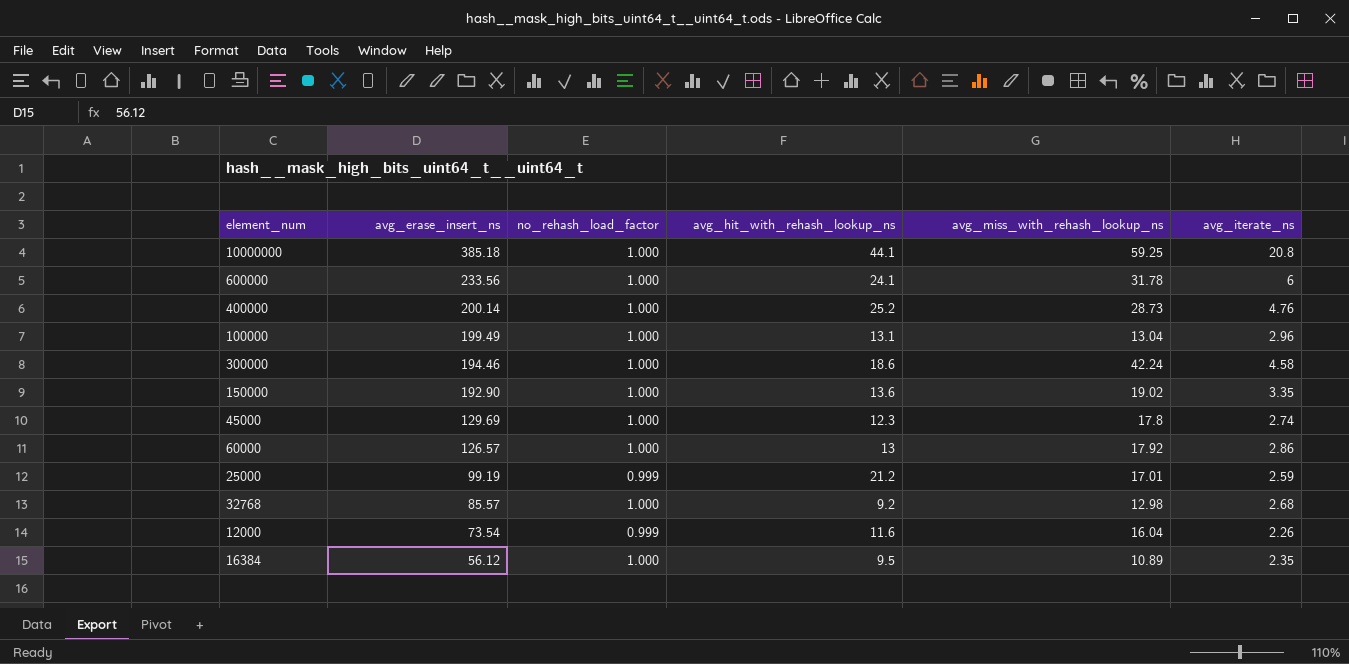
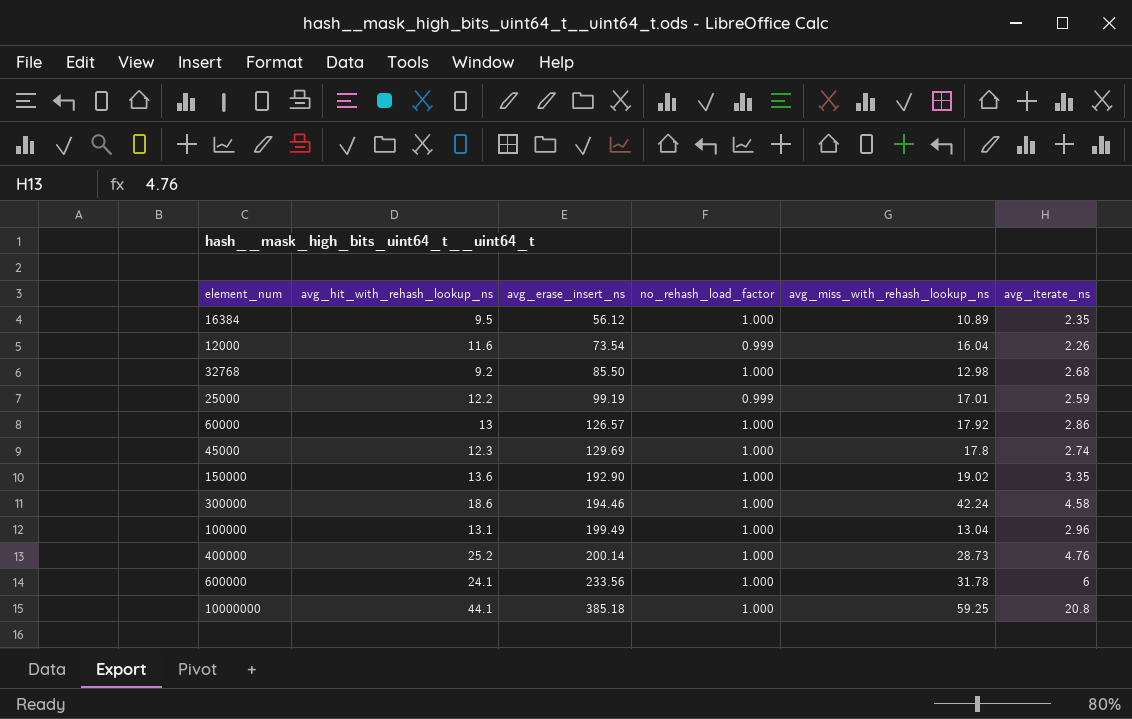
row order: avg_erase_insert_ns descending -> avg_erase_insert_ns ascending
column avg_hit_with_rehash_lookup_ns | position: 4 -> 2
32768 | avg_erase_insert_ns: 85.57 -> 85.50
25000 | avg_hit_with_rehash_lookup_ns: 21.2 -> 12.2

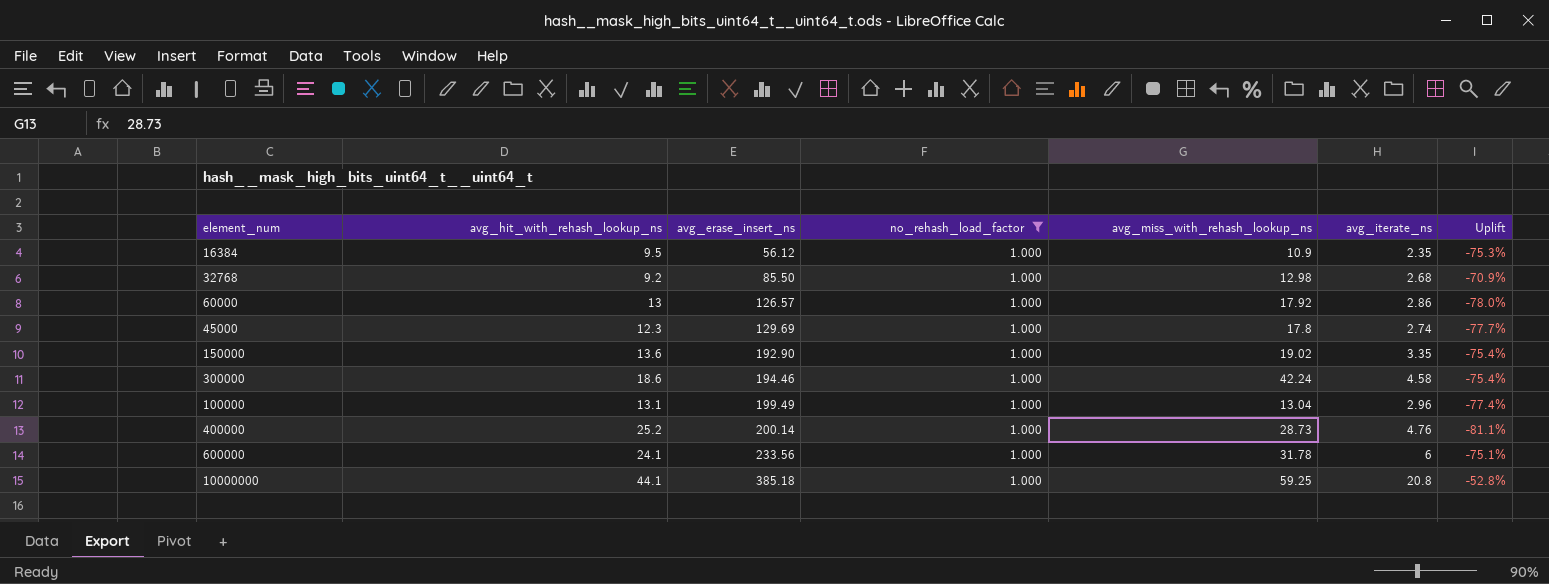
filter: none -> no_rehash_load_factor = 1.000
column Uplift | formula: none -> ([avg_iterate_ns] - [avg_hit_with_rehash_lookup_ns]) / [avg_hit_with_rehash_lookup_ns]
16384 | avg_miss_with_rehash_lookup_ns: 10.89 -> 10.9

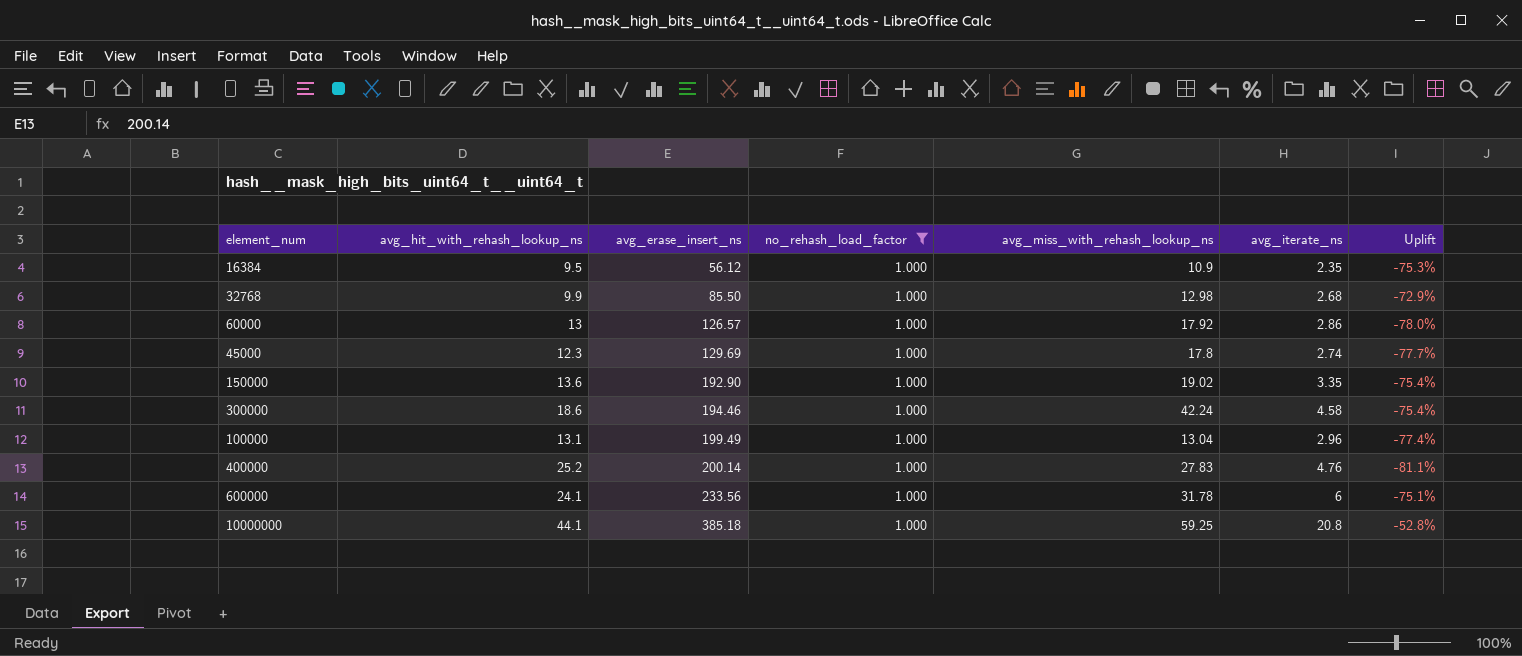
32768 | avg_hit_with_rehash_lookup_ns: 9.2 -> 9.9
32768 | Uplift: -70.9% -> -72.9%
400000 | avg_miss_with_rehash_lookup_ns: 28.73 -> 27.83

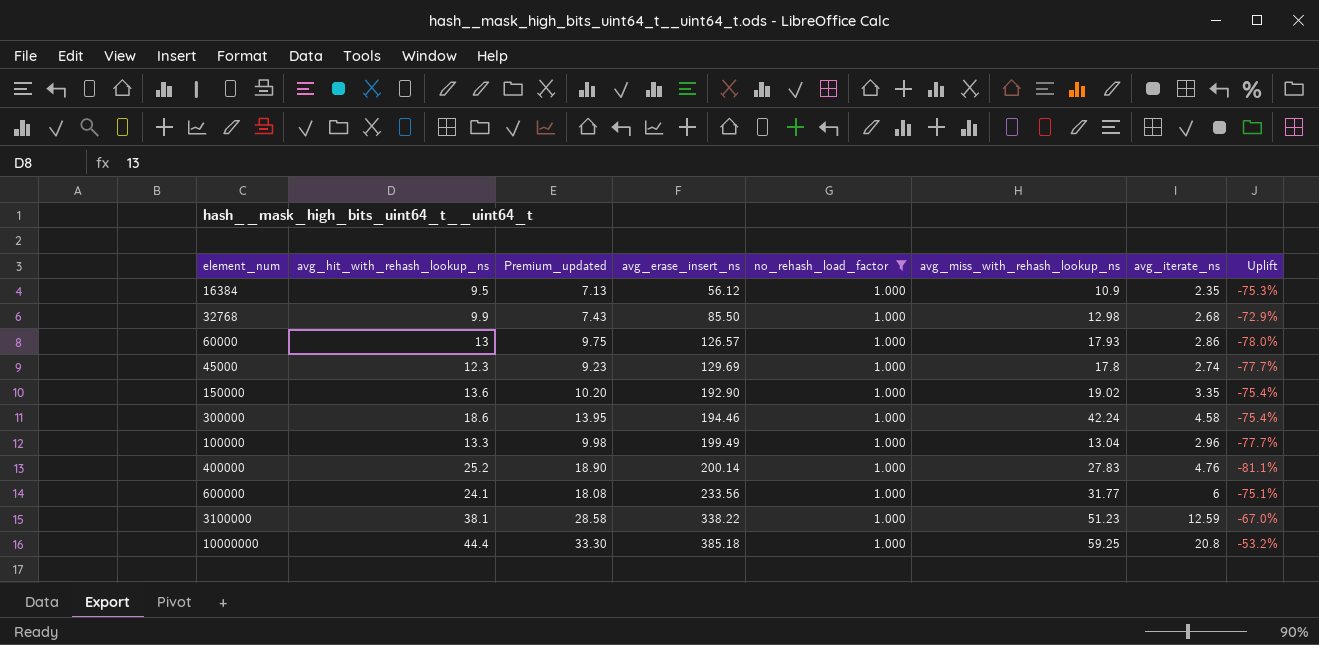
column Premium_updated | formula: none -> [avg_hit_with_rehash_lookup_ns] * 0.75
60000 | avg_miss_with_rehash_lookup_ns: 17.92 -> 17.93
100000 | avg_hit_with_rehash_lookup_ns: 13.1 -> 13.3
100000 | Uplift: -77.4% -> -77.7%
600000 | avg_miss_with_rehash_lookup_ns: 31.78 -> 31.77
row 3100000: none -> 38.1 | 28.58 | 338.22 | 1.000 | 51.23 | 12.59 | -67.0%
10000000 | avg_hit_with_rehash_lookup_ns: 44.1 -> 44.4
10000000 | Uplift: -52.8% -> -53.2%

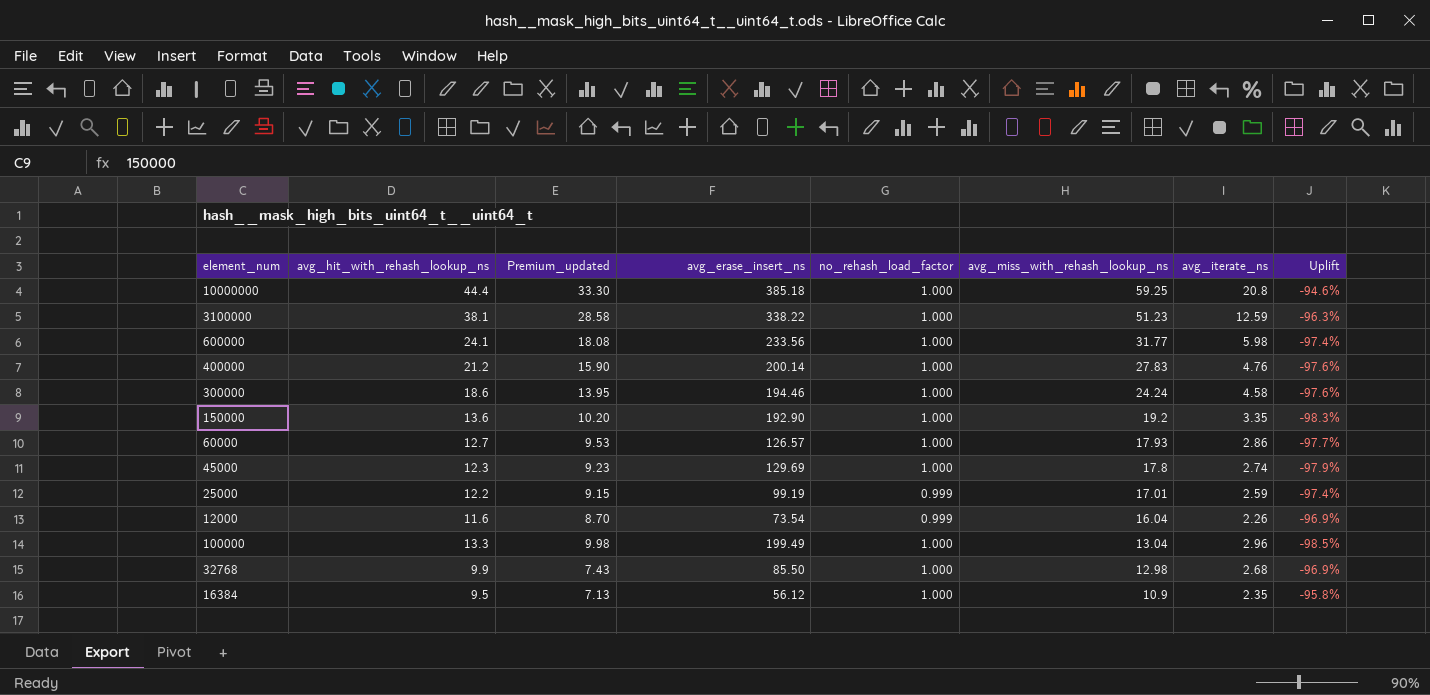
filter: no_rehash_load_factor = 1.000 -> none
row order: avg_erase_insert_ns ascending -> avg_miss_with_rehash_lookup_ns descending
column Uplift | formula: ([avg_iterate_ns] - [avg_hit_with_rehash_lookup_ns]) / [avg_hit_with_rehash_lookup_ns] -> ([avg_iterate_ns] - [avg_erase_insert_ns]) / [avg_erase_insert_ns]
600000 | avg_iterate_ns: 6 -> 5.98
400000 | avg_hit_with_rehash_lookup_ns: 25.2 -> 21.2
400000 | Premium_updated: 18.90 -> 15.90
300000 | avg_miss_with_rehash_lookup_ns: 42.24 -> 24.24
150000 | avg_miss_with_rehash_lookup_ns: 19.02 -> 19.2
60000 | avg_hit_with_rehash_lookup_ns: 13 -> 12.7
60000 | Premium_updated: 9.75 -> 9.53

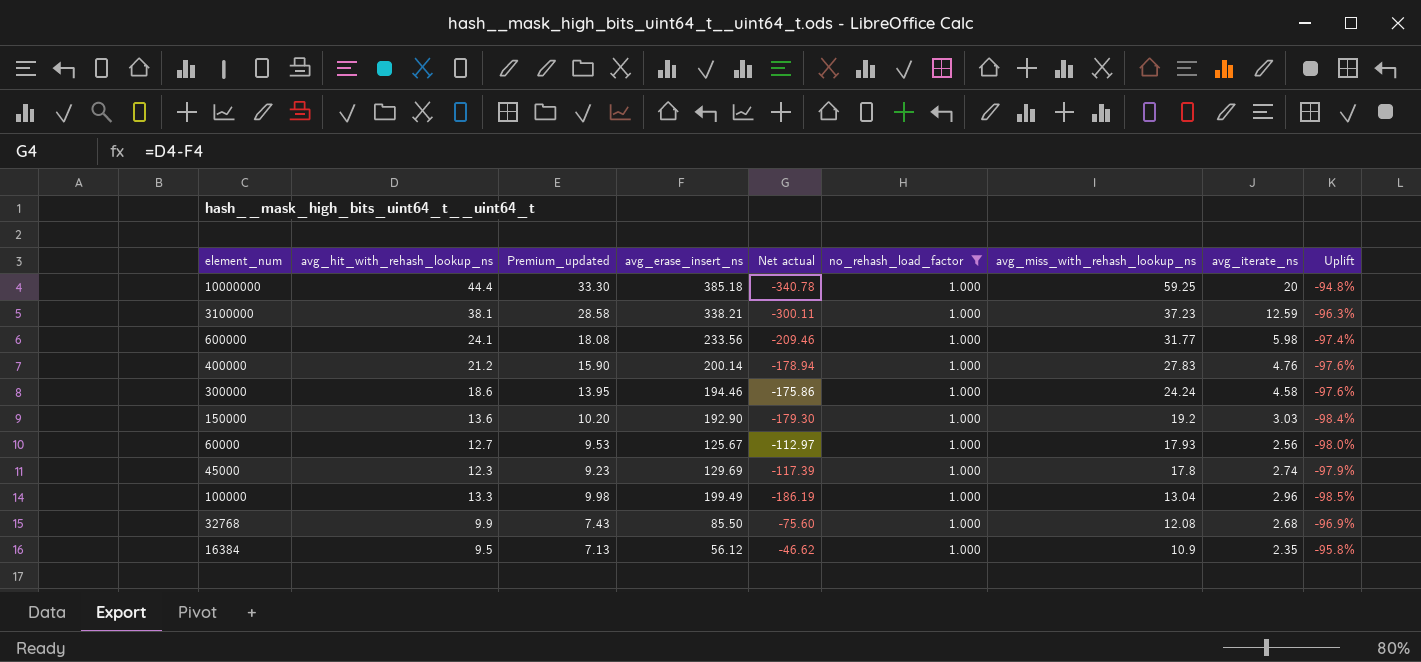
filter: none -> no_rehash_load_factor = 1.000
column Net actual | formula: none -> [avg_hit_with_rehash_lookup_ns] - [avg_erase_insert_ns]
10000000 | avg_iterate_ns: 20.8 -> 20
10000000 | Uplift: -94.6% -> -94.8%
3100000 | avg_erase_insert_ns: 338.22 -> 338.21
3100000 | avg_miss_with_rehash_lookup_ns: 51.23 -> 37.23
150000 | avg_iterate_ns: 3.35 -> 3.03
150000 | Uplift: -98.3% -> -98.4%
60000 | avg_erase_insert_ns: 126.57 -> 125.67
60000 | avg_iterate_ns: 2.86 -> 2.56
60000 | Uplift: -97.7% -> -98.0%
32768 | avg_miss_with_rehash_lookup_ns: 12.98 -> 12.08

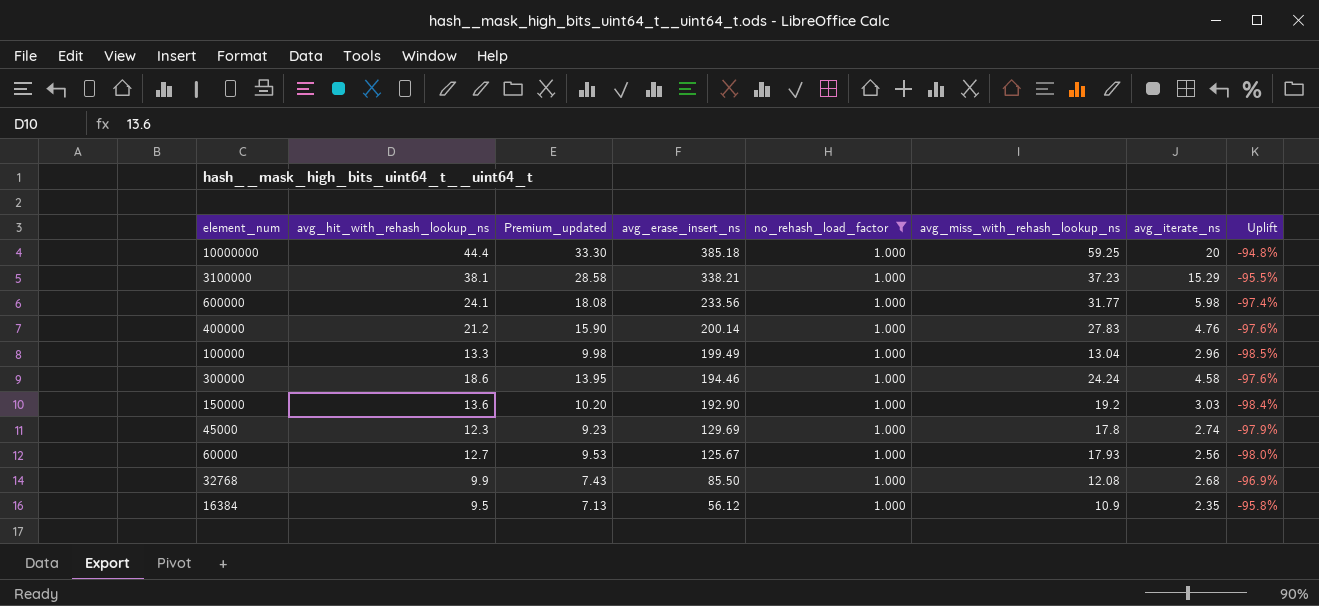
row order: avg_miss_with_rehash_lookup_ns descending -> avg_erase_insert_ns descending
column Net actual | formula: [avg_hit_with_rehash_lookup_ns] - [avg_erase_insert_ns] -> none
3100000 | avg_iterate_ns: 12.59 -> 15.29
3100000 | Uplift: -96.3% -> -95.5%

